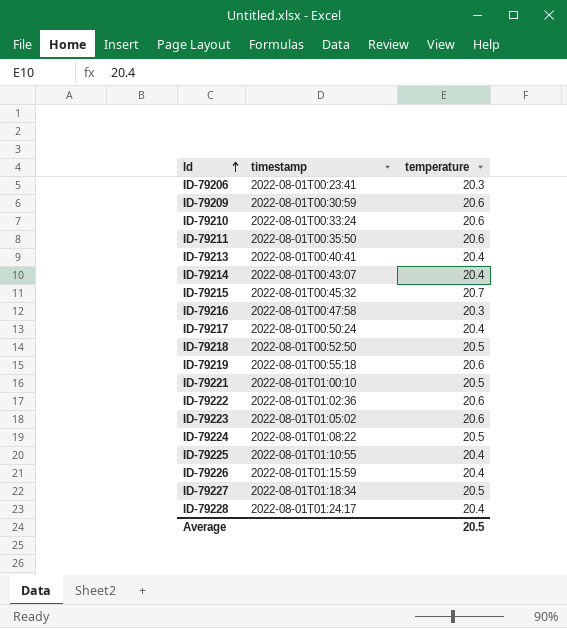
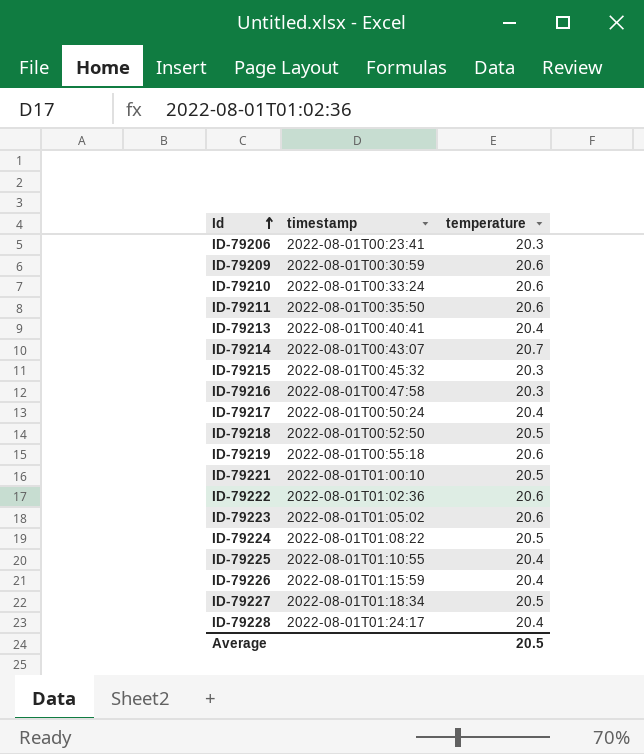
ID-79214 | temperature: 20.4 -> 20.7
ID-79215 | temperature: 20.7 -> 20.3

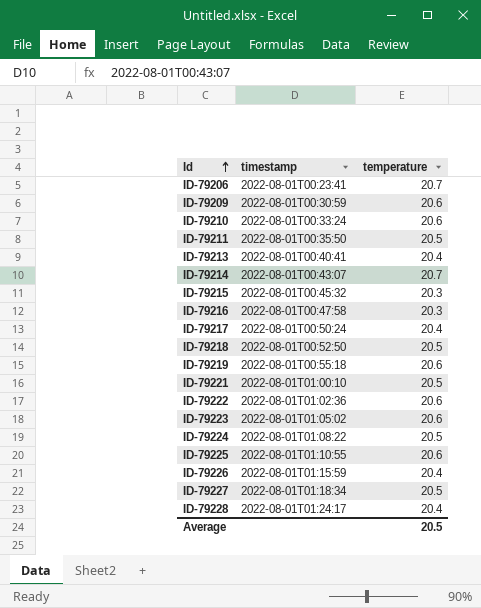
ID-79206 | temperature: 20.3 -> 20.7
ID-79211 | temperature: 20.6 -> 20.5
ID-79225 | temperature: 20.4 -> 20.6

